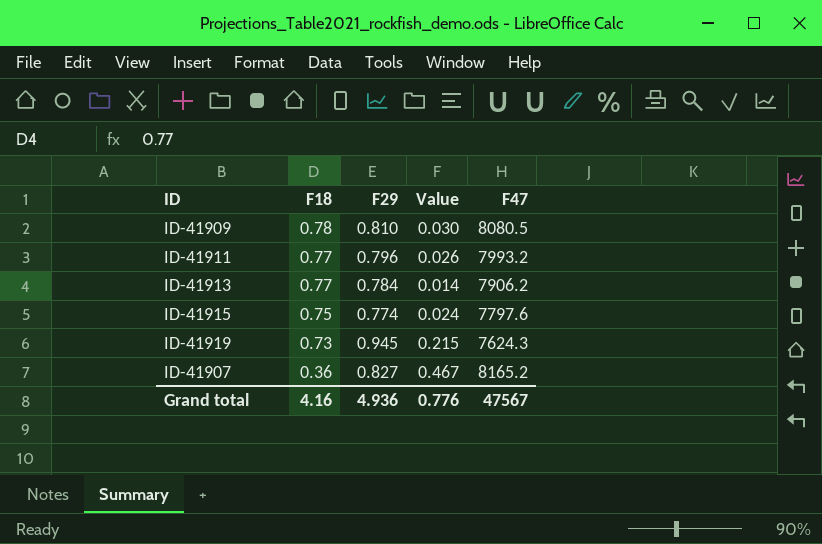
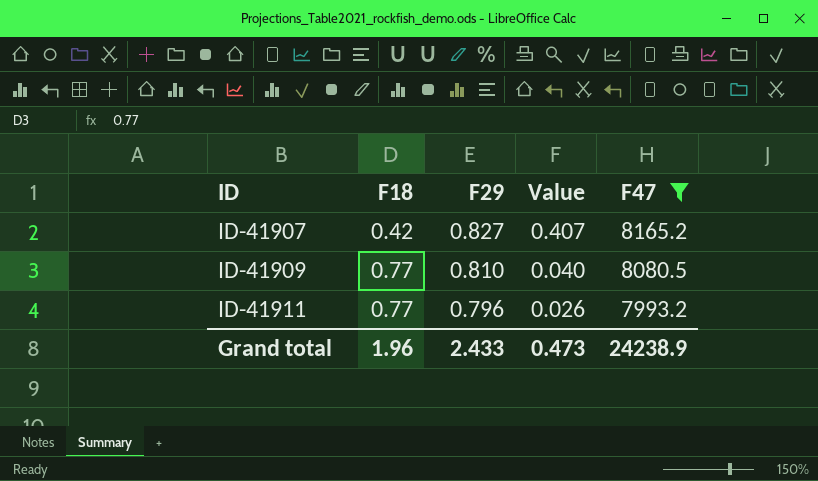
filter: none -> F47 >= 7993.2
row order: F18 descending -> ID ascending
ID-41907 | F18: 0.36 -> 0.42
ID-41907 | Value: 0.467 -> 0.407
ID-41909 | F18: 0.78 -> 0.77
ID-41909 | Value: 0.030 -> 0.040
Grand total | F18: 4.16 -> 1.96
Grand total | F29: 4.936 -> 2.433
Grand total | Value: 0.776 -> 0.473
Grand total | F47: 47567 -> 24238.9

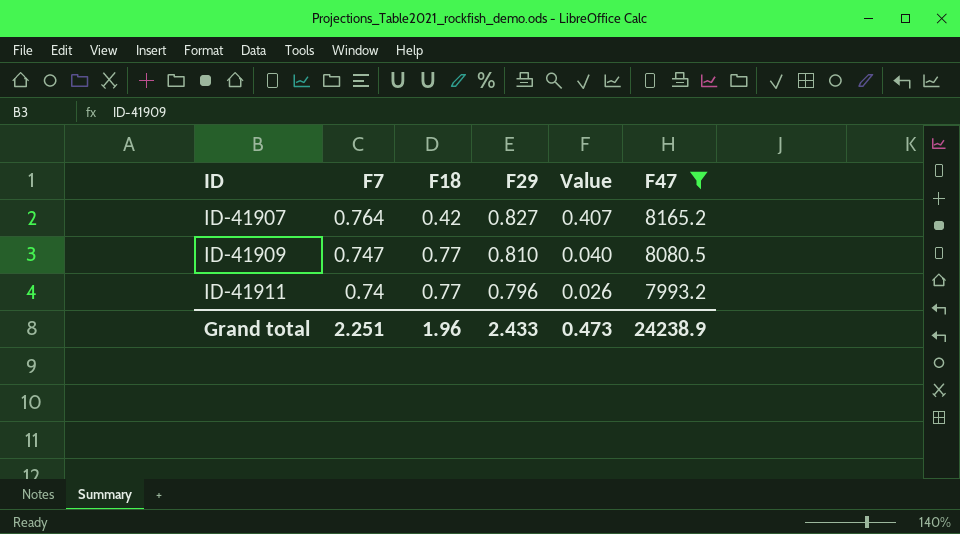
column F7 | position: none -> 2

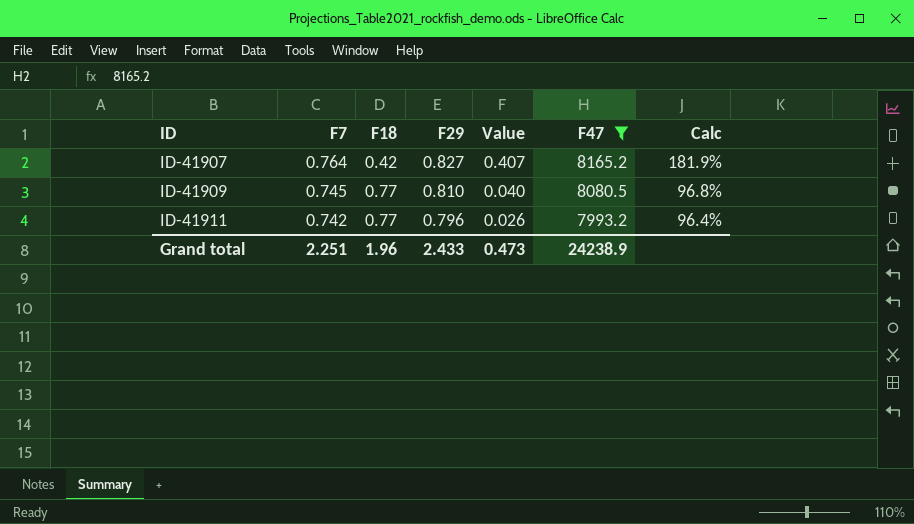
column Calc | formula: none -> [F7] / [F18]
ID-41909 | F7: 0.747 -> 0.745
ID-41911 | F7: 0.74 -> 0.742

